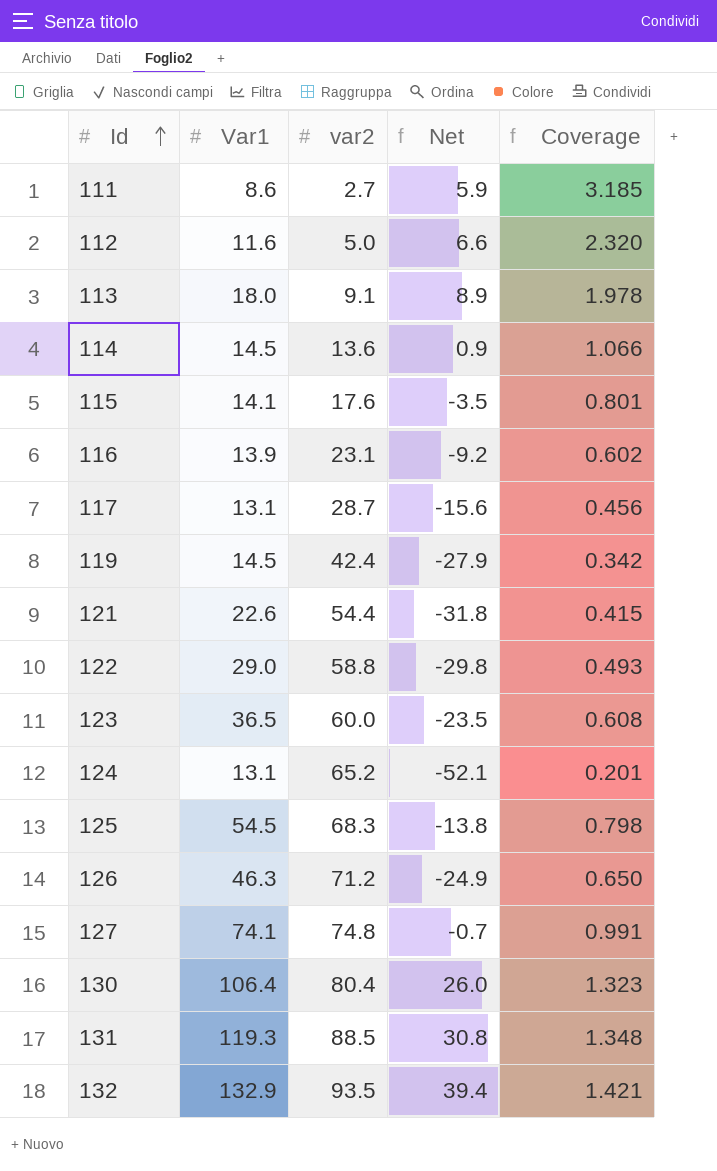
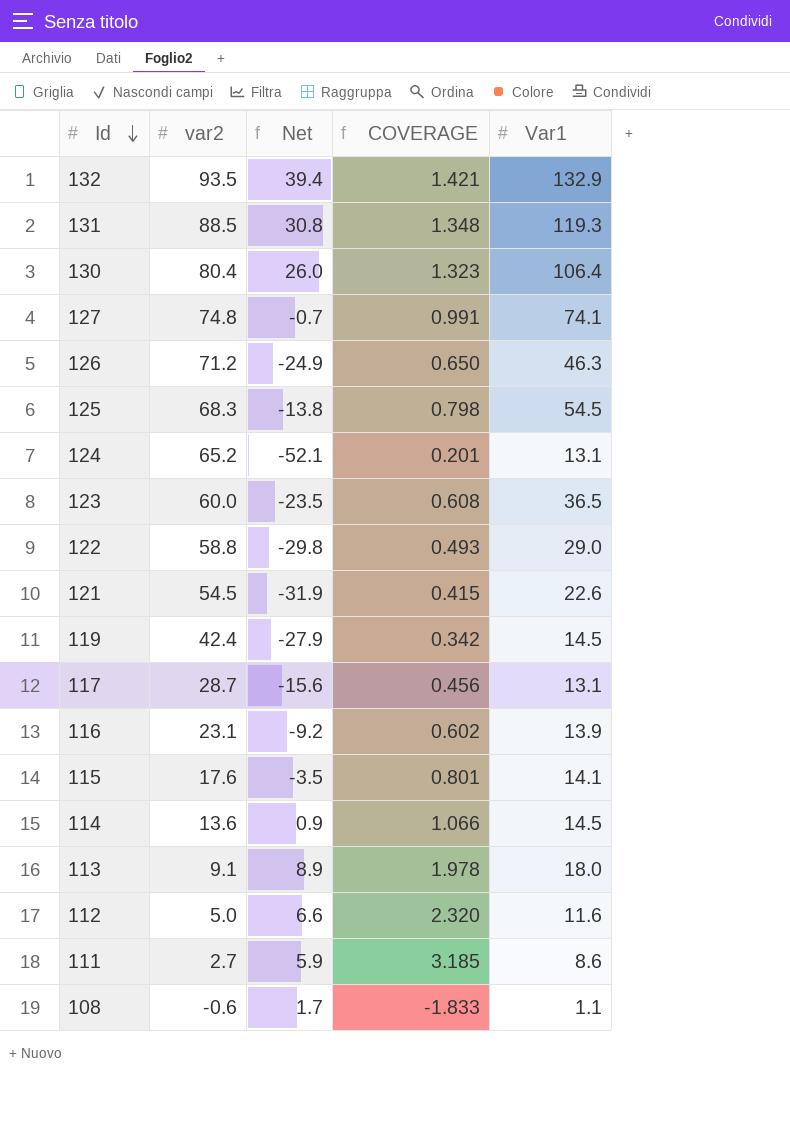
row order: Id ascending -> Id descending
column name: Coverage -> COVERAGE
column Var1 | position: 2 -> 5
121 | var2: 54.4 -> 54.5
121 | Net: -31.8 -> -31.9
row 108: none -> -0.6 | 1.7 | -1.833 | 1.1

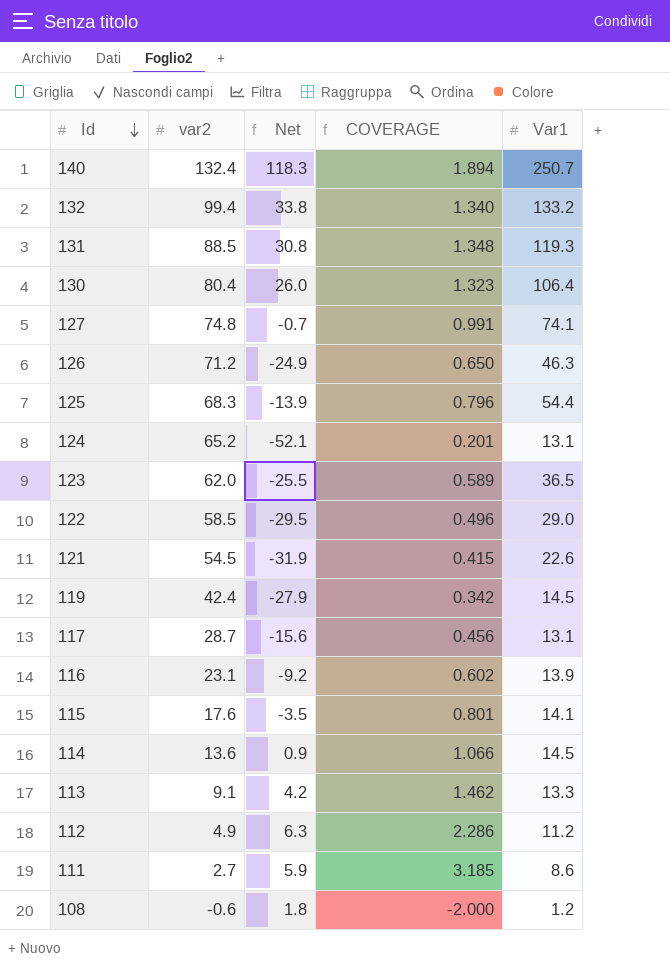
row 140: none -> 132.4 | 118.3 | 1.894 | 250.7
132 | var2: 93.5 -> 99.4
132 | Net: 39.4 -> 33.8
132 | COVERAGE: 1.421 -> 1.340
132 | Var1: 132.9 -> 133.2
125 | Net: -13.8 -> -13.9
125 | COVERAGE: 0.798 -> 0.796
125 | Var1: 54.5 -> 54.4
123 | var2: 60.0 -> 62.0
123 | Net: -23.5 -> -25.5
123 | COVERAGE: 0.608 -> 0.589
122 | var2: 58.8 -> 58.5
122 | Net: -29.8 -> -29.5
122 | COVERAGE: 0.493 -> 0.496
113 | Net: 8.9 -> 4.2
113 | COVERAGE: 1.978 -> 1.462
113 | Var1: 18.0 -> 13.3
112 | var2: 5.0 -> 4.9
112 | Net: 6.6 -> 6.3
112 | COVERAGE: 2.320 -> 2.286
112 | Var1: 11.6 -> 11.2
108 | Net: 1.7 -> 1.8
108 | COVERAGE: -1.833 -> -2.000
108 | Var1: 1.1 -> 1.2

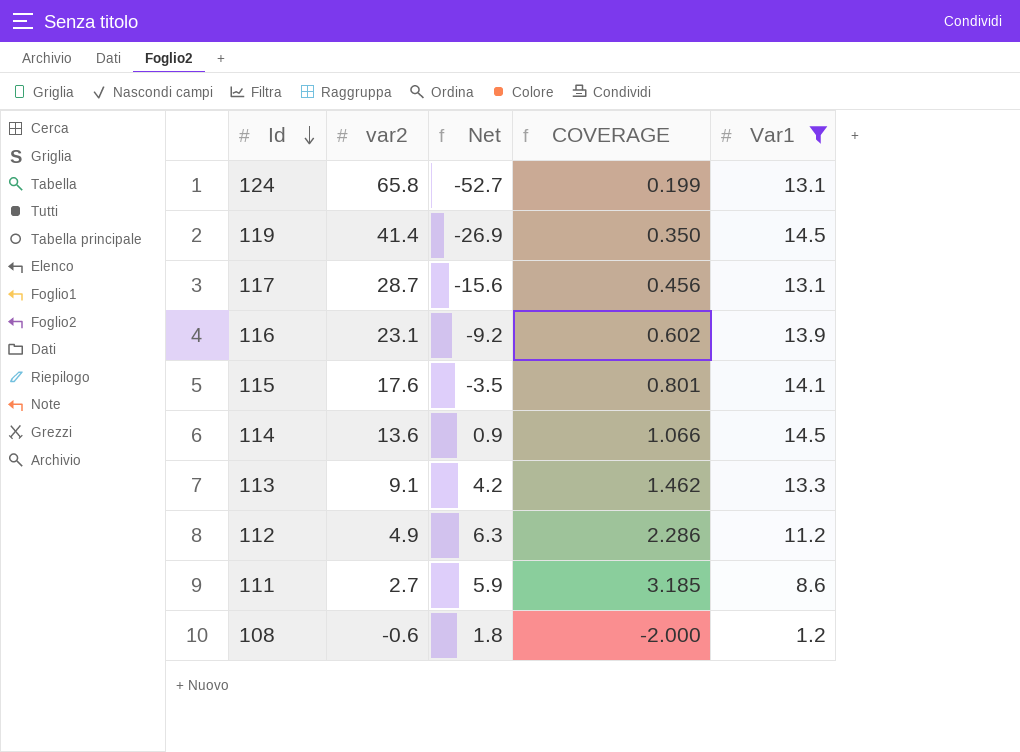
filter: none -> Var1 <= 14.5
124 | var2: 65.2 -> 65.8
124 | Net: -52.1 -> -52.7
124 | COVERAGE: 0.201 -> 0.199
119 | var2: 42.4 -> 41.4
119 | Net: -27.9 -> -26.9
119 | COVERAGE: 0.342 -> 0.350

